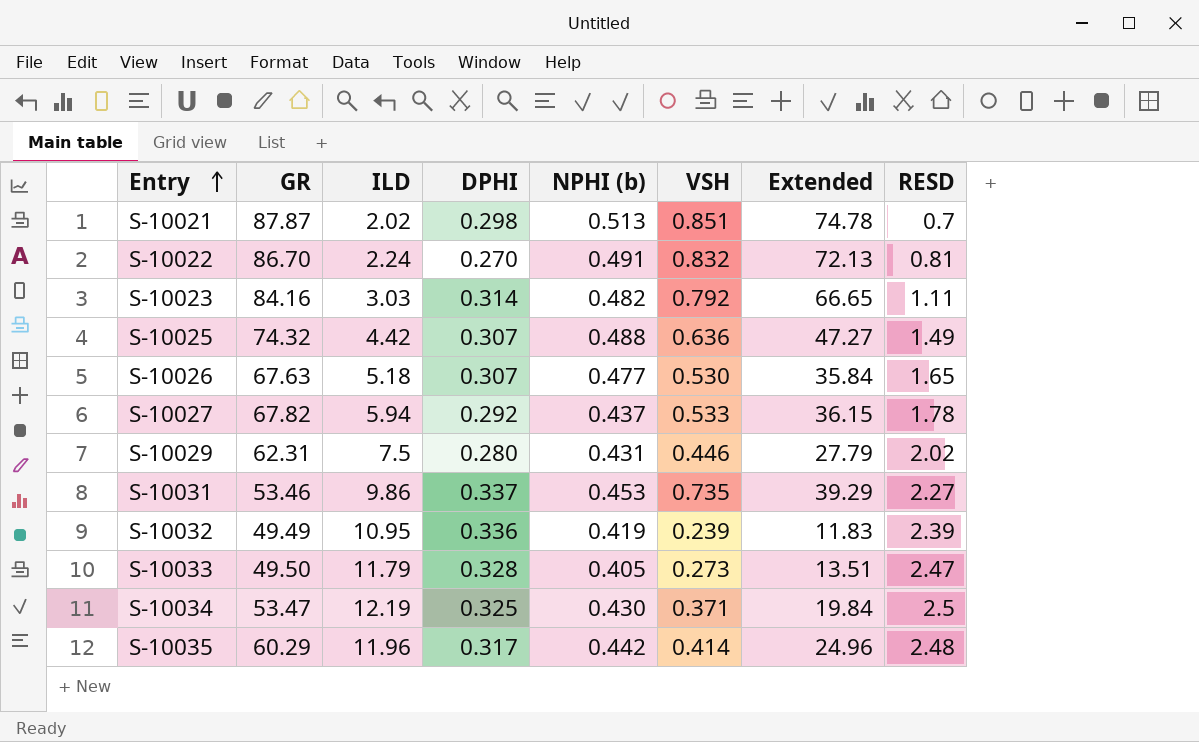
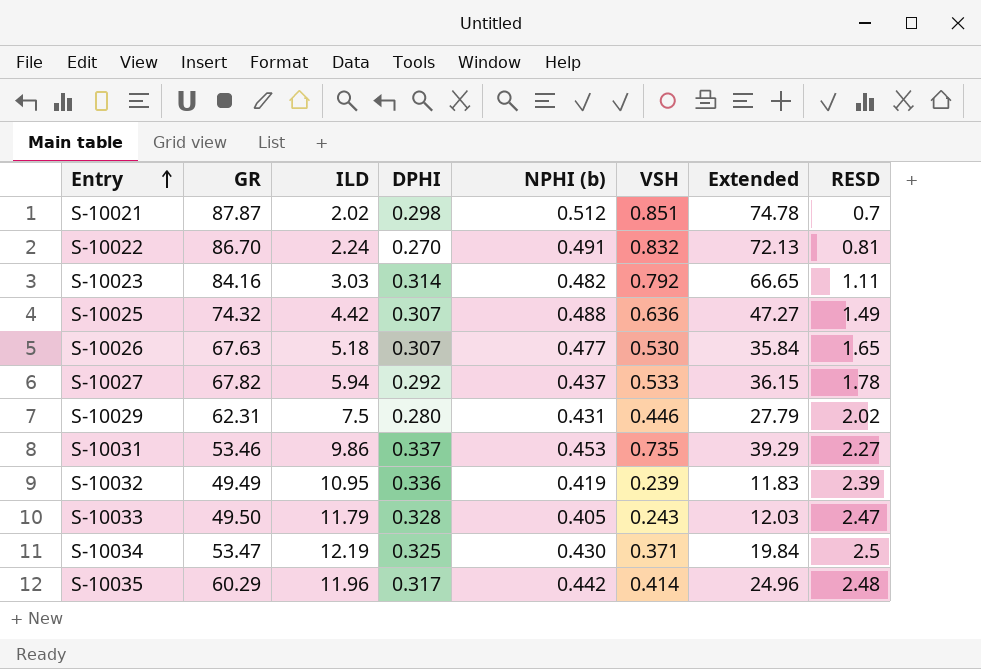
S-10021 | NPHI (b): 0.513 -> 0.512
S-10033 | VSH: 0.273 -> 0.243
S-10033 | Extended: 13.51 -> 12.03

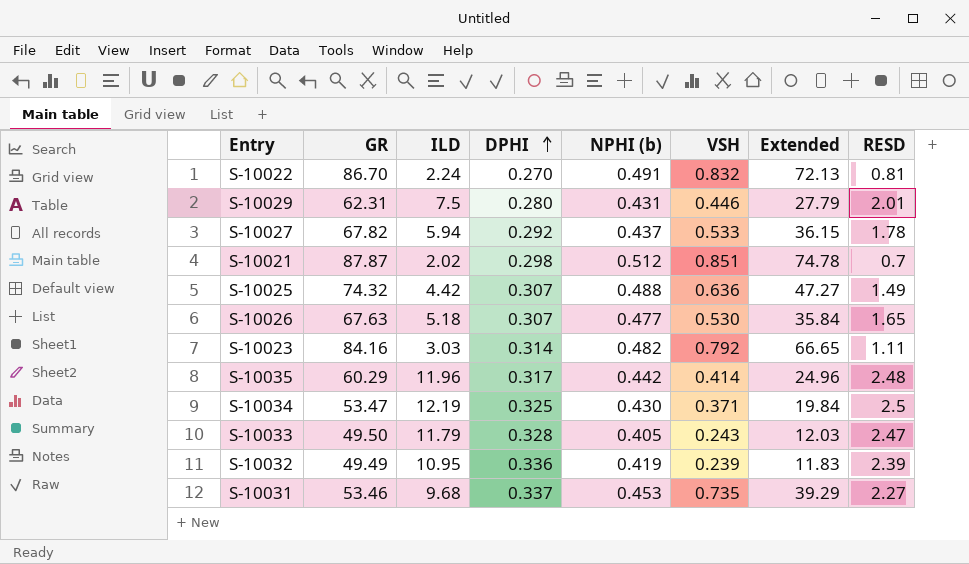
row order: Entry ascending -> DPHI ascending
S-10029 | RESD: 2.02 -> 2.01
S-10031 | ILD: 9.86 -> 9.68

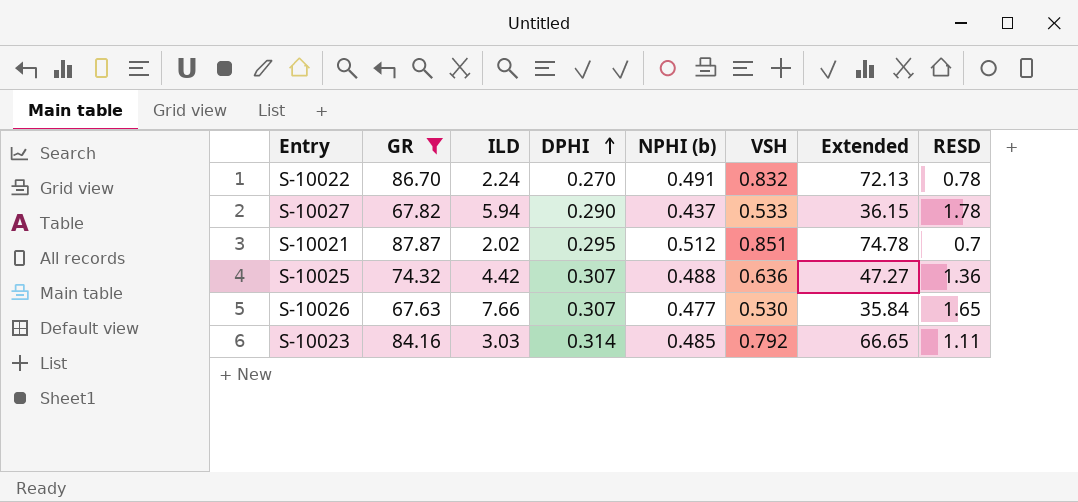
filter: none -> GR >= 67.63
S-10022 | RESD: 0.81 -> 0.78
S-10027 | DPHI: 0.292 -> 0.290
S-10021 | DPHI: 0.298 -> 0.295
S-10025 | RESD: 1.49 -> 1.36
S-10026 | ILD: 5.18 -> 7.66
S-10023 | NPHI (b): 0.482 -> 0.485

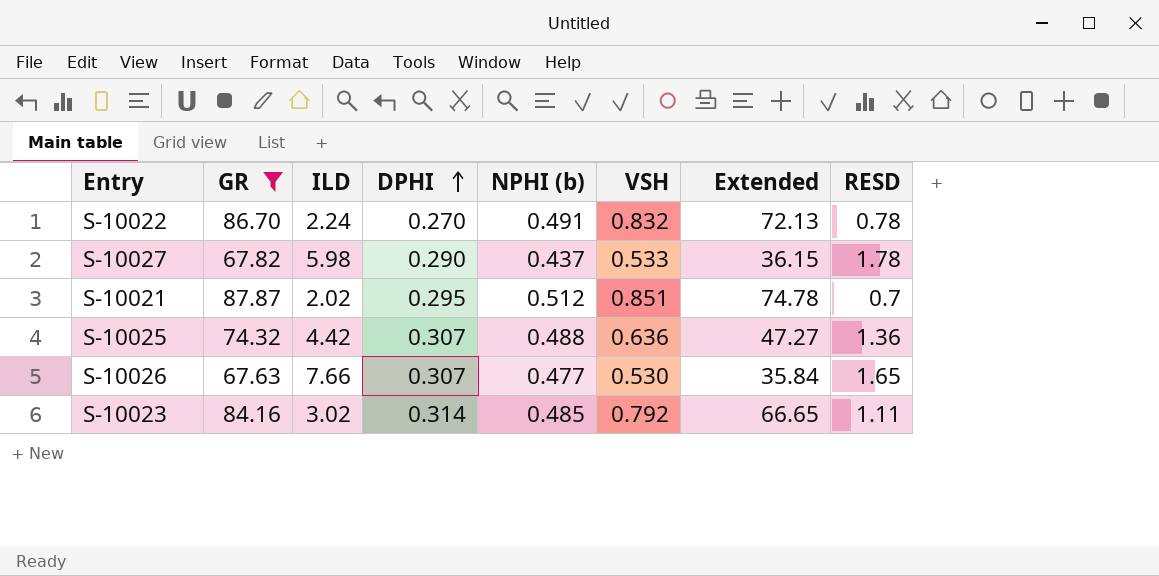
S-10027 | ILD: 5.94 -> 5.98
S-10023 | ILD: 3.03 -> 3.02

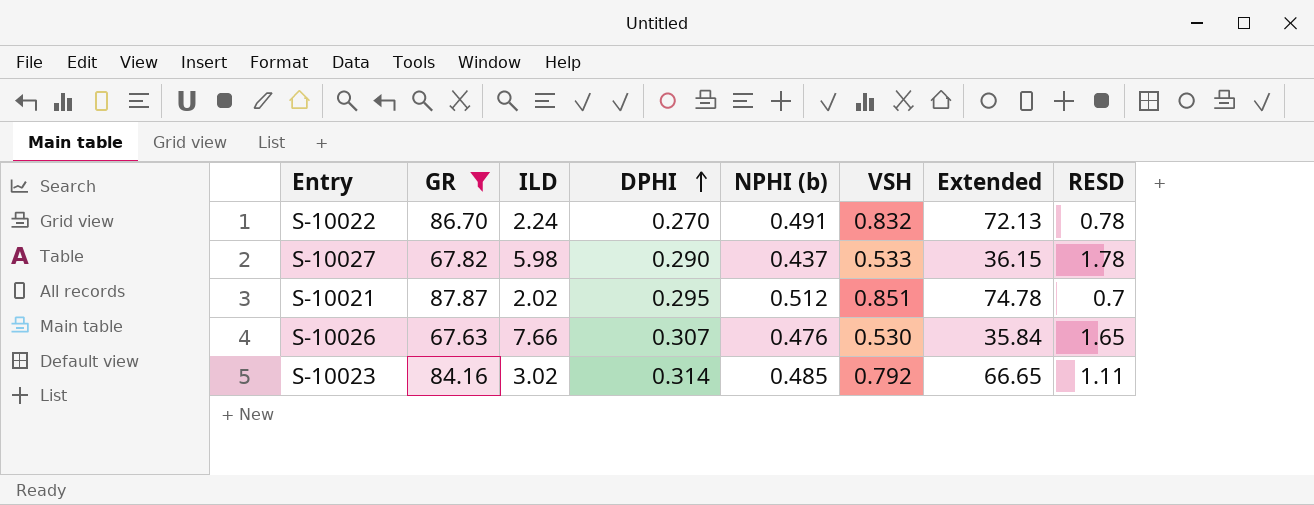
row S-10025: 74.32 | 4.42 | 0.307 | 0.488 | 0.636 | 47.27 | 1.36 -> none
S-10026 | NPHI (b): 0.477 -> 0.476

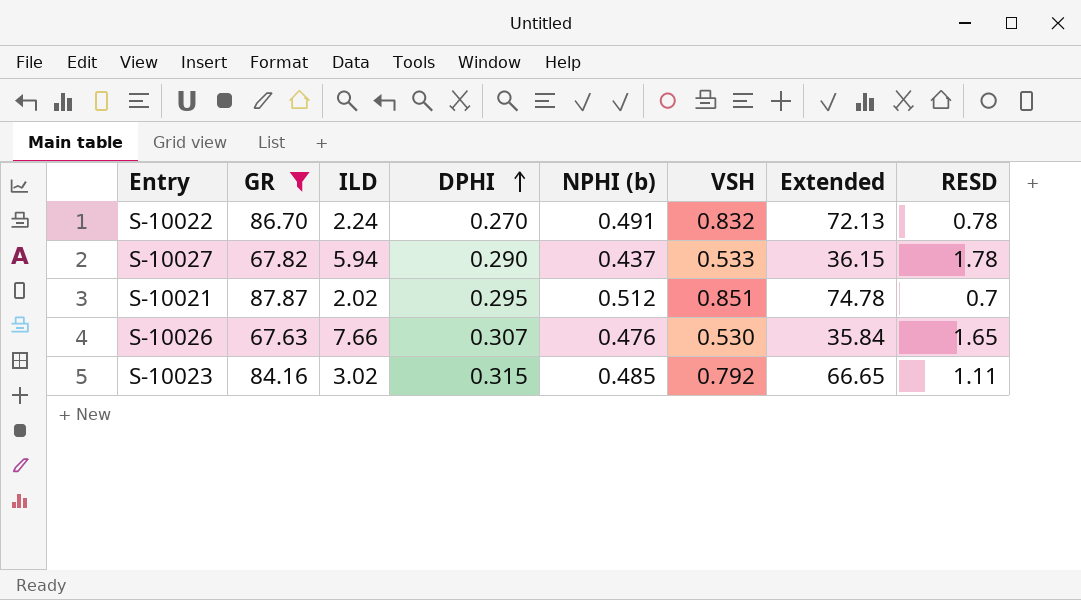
S-10027 | ILD: 5.98 -> 5.94
S-10023 | DPHI: 0.314 -> 0.315

